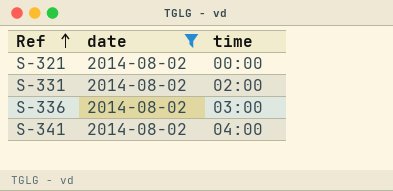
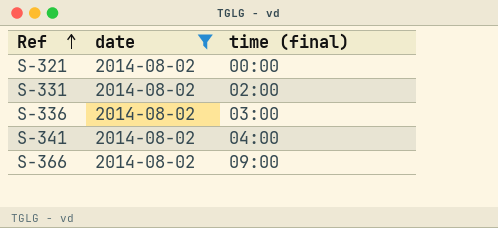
column name: time -> time (final)
row S-366: none -> 2014-08-02 | 09:00

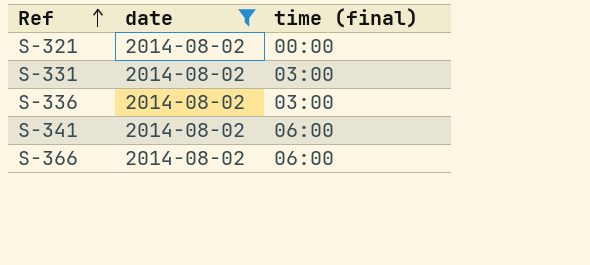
S-331 | time (final): 02:00 -> 03:00
S-341 | time (final): 04:00 -> 06:00
S-366 | time (final): 09:00 -> 06:00

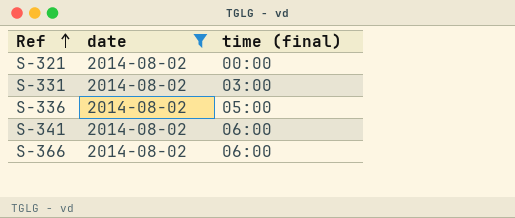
S-336 | time (final): 03:00 -> 05:00

